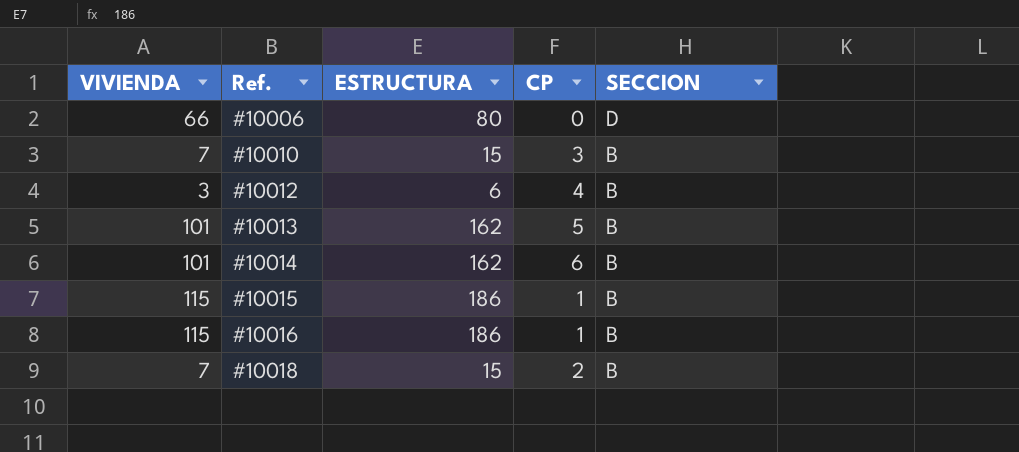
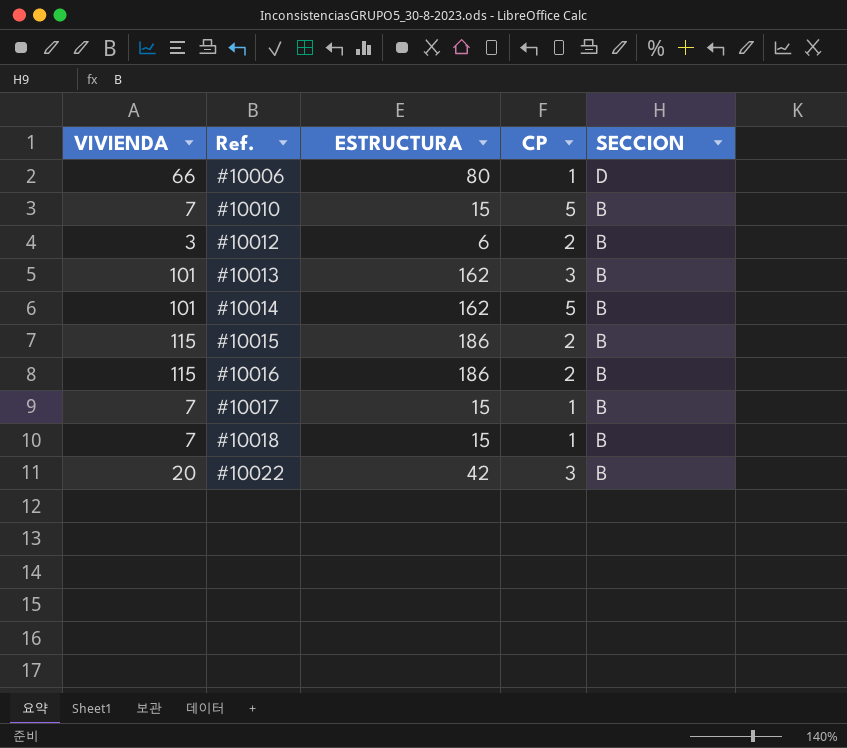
#10006 | CP: 0 -> 1
#10010 | CP: 3 -> 5
#10012 | CP: 4 -> 2
#10013 | CP: 5 -> 3
#10014 | CP: 6 -> 5
#10015 | CP: 1 -> 2
#10016 | CP: 1 -> 2
row #10017: none -> 7 | 15 | 1 | B
#10018 | CP: 2 -> 1
row #10022: none -> 20 | 42 | 3 | B

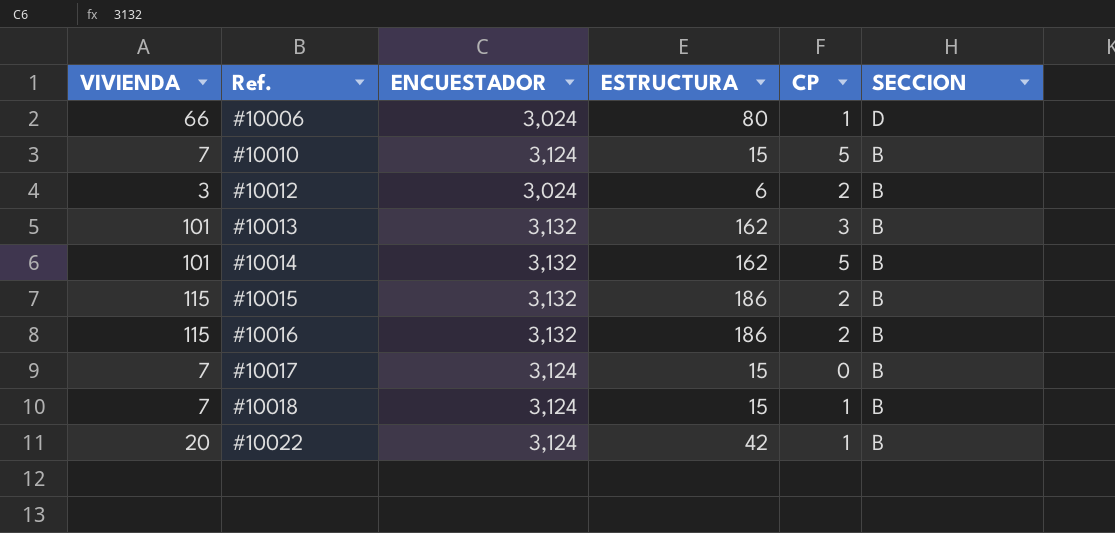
column ENCUESTADOR | position: none -> 3
#10017 | CP: 1 -> 0
#10022 | CP: 3 -> 1

